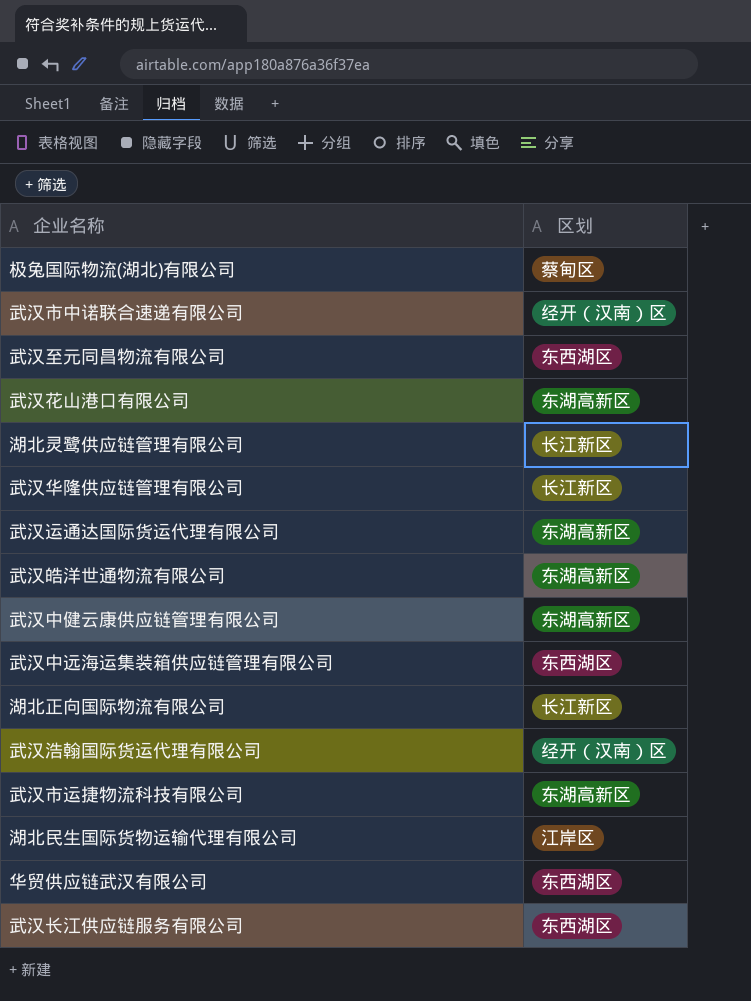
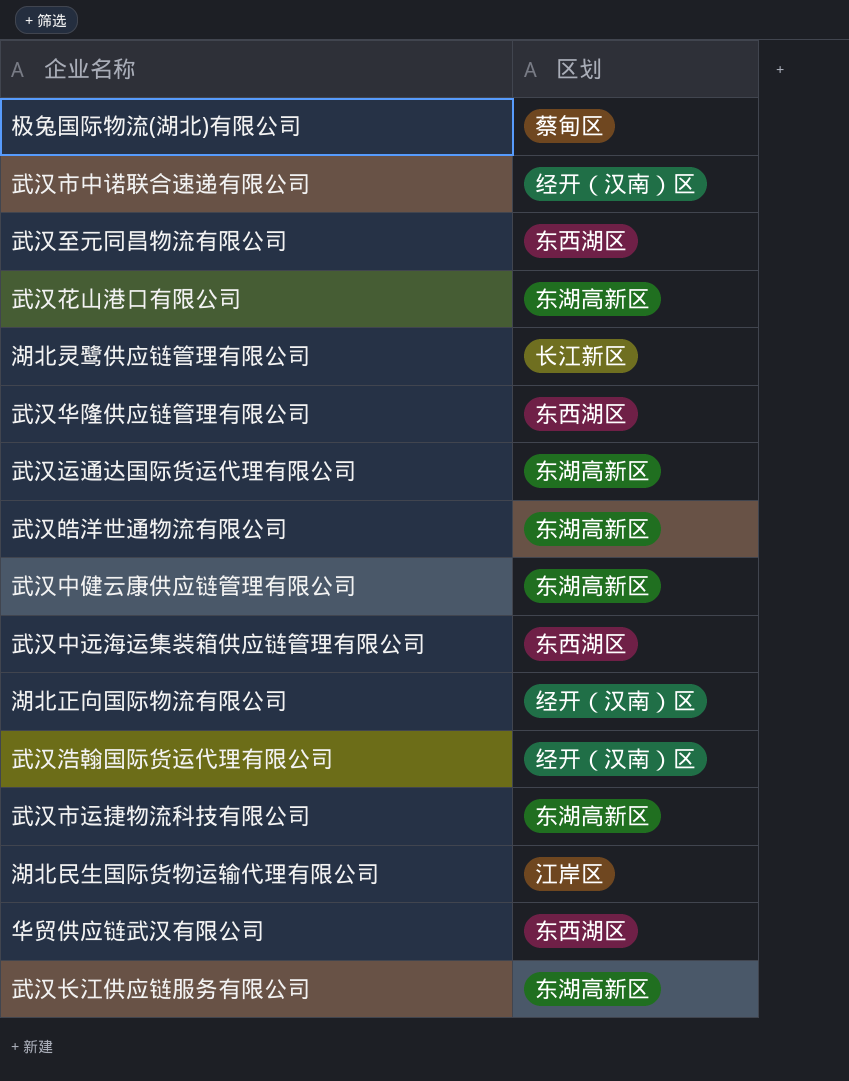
武汉华隆供应链管理有限公司 | 区划: 长江新区 -> 东西湖区
湖北正向国际物流有限公司 | 区划: 长江新区 -> 经开（汉南）区
武汉长江供应链服务有限公司 | 区划: 东西湖区 -> 东湖高新区

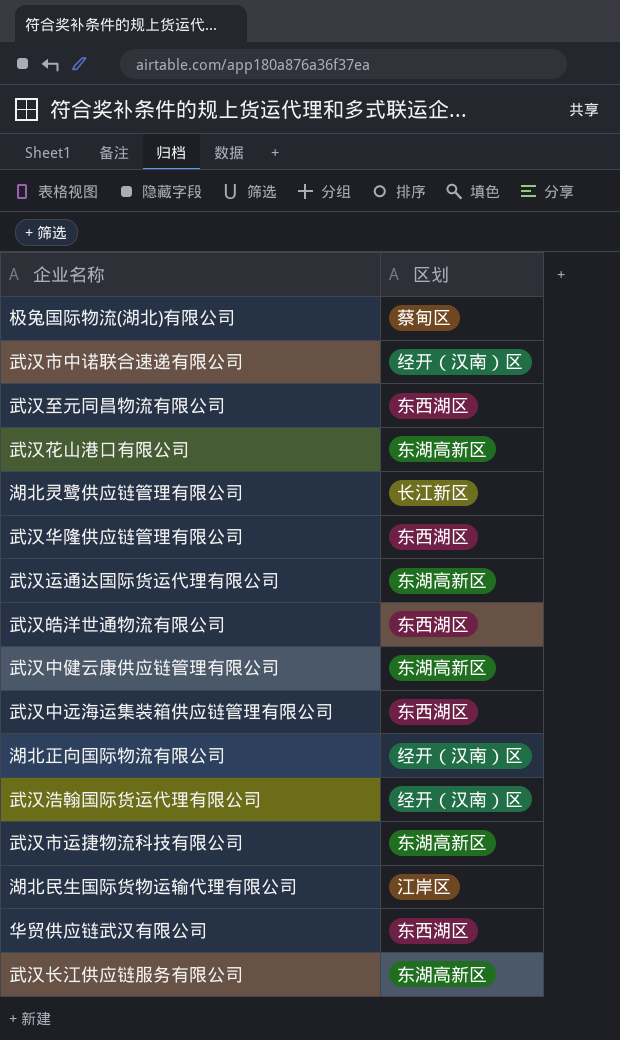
武汉皓洋世通物流有限公司 | 区划: 东湖高新区 -> 东西湖区

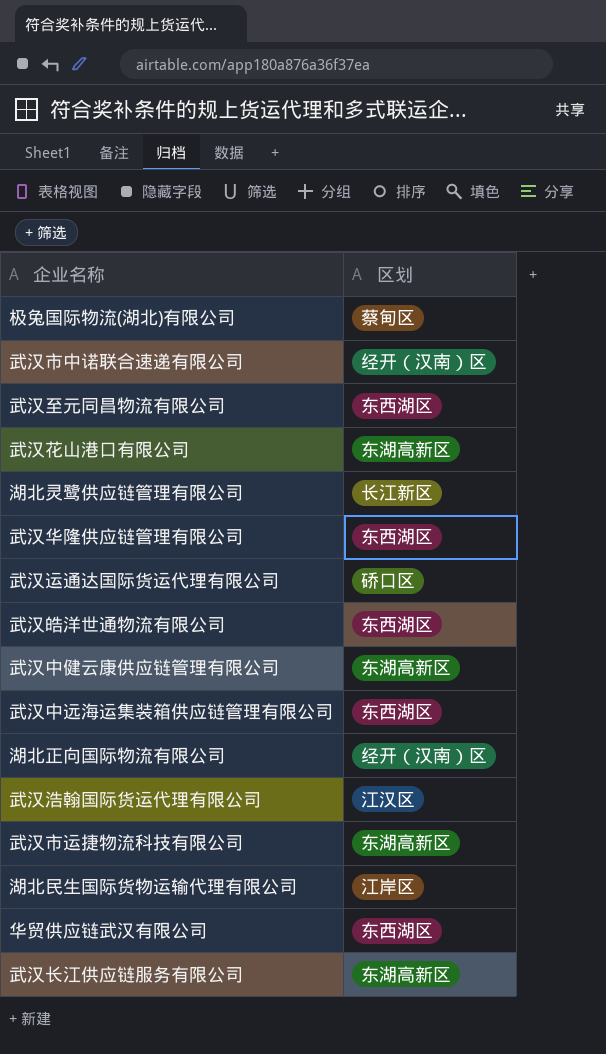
武汉运通达国际货运代理有限公司 | 区划: 东湖高新区 -> 硚口区
武汉浩翰国际货运代理有限公司 | 区划: 经开（汉南）区 -> 江汉区

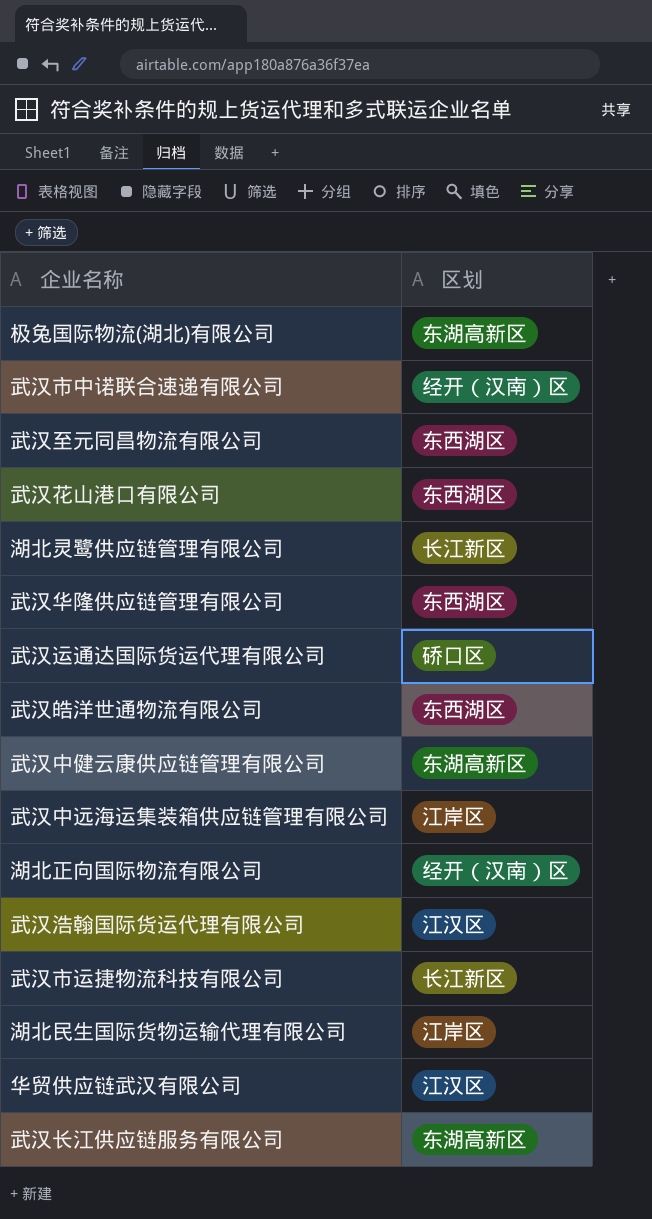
极兔国际物流(湖北)有限公司 | 区划: 蔡甸区 -> 东湖高新区
武汉花山港口有限公司 | 区划: 东湖高新区 -> 东西湖区
武汉中远海运集装箱供应链管理有限公司 | 区划: 东西湖区 -> 江岸区
武汉市运捷物流科技有限公司 | 区划: 东湖高新区 -> 长江新区
华贸供应链武汉有限公司 | 区划: 东西湖区 -> 江汉区

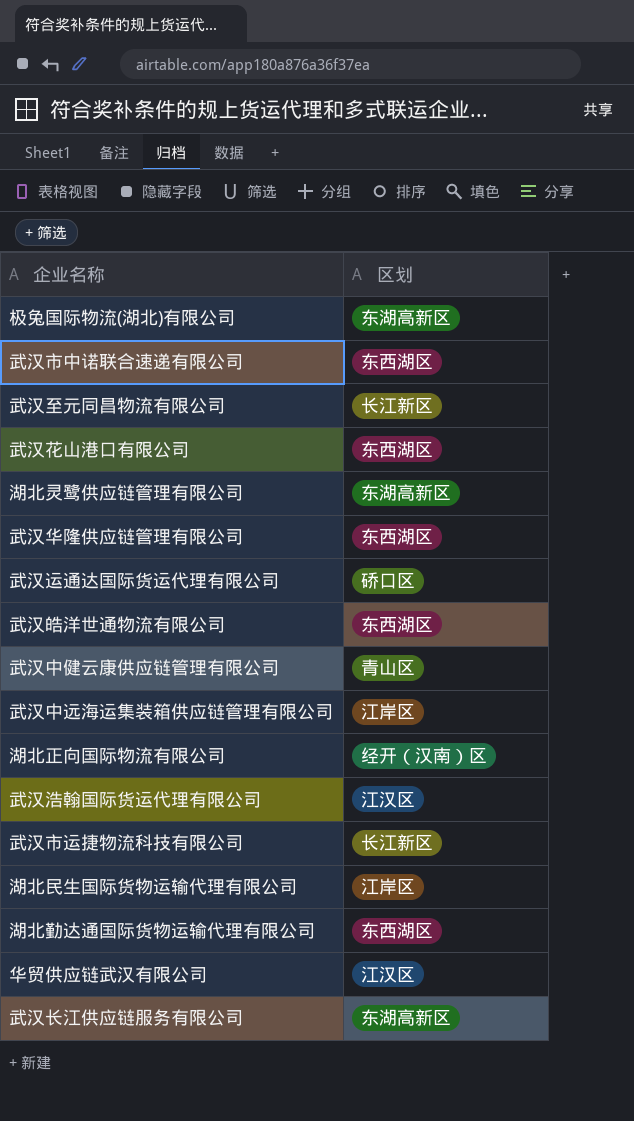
武汉市中诺联合速递有限公司 | 区划: 经开（汉南）区 -> 东西湖区
武汉至元同昌物流有限公司 | 区划: 东西湖区 -> 长江新区
湖北灵鹭供应链管理有限公司 | 区划: 长江新区 -> 东湖高新区
武汉中健云康供应链管理有限公司 | 区划: 东湖高新区 -> 青山区
row 湖北勤达通国际货物运输代理有限公司: none -> 东西湖区

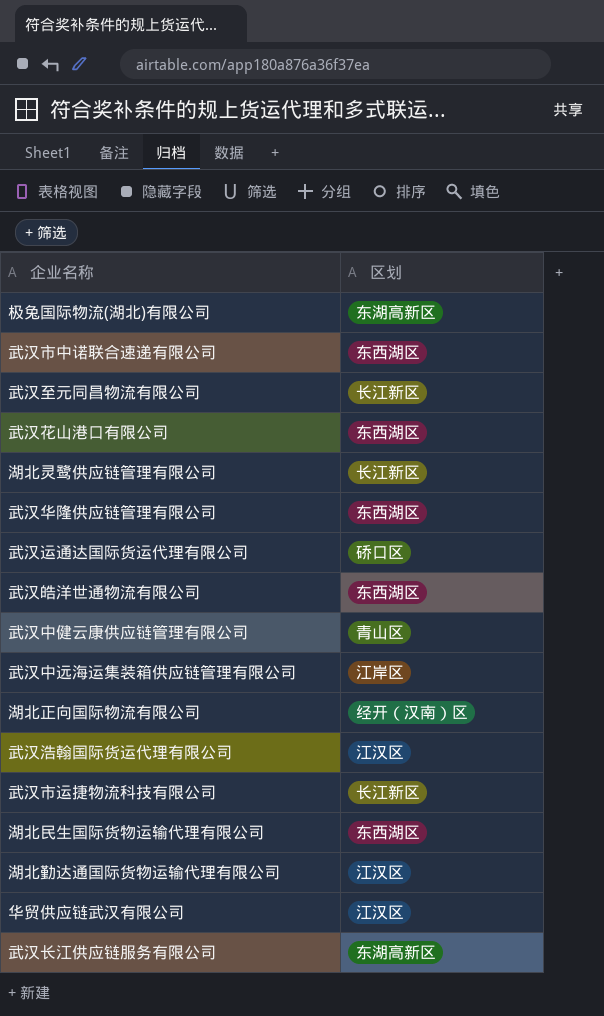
湖北灵鹭供应链管理有限公司 | 区划: 东湖高新区 -> 长江新区
湖北民生国际货物运输代理有限公司 | 区划: 江岸区 -> 东西湖区
湖北勤达通国际货物运输代理有限公司 | 区划: 东西湖区 -> 江汉区

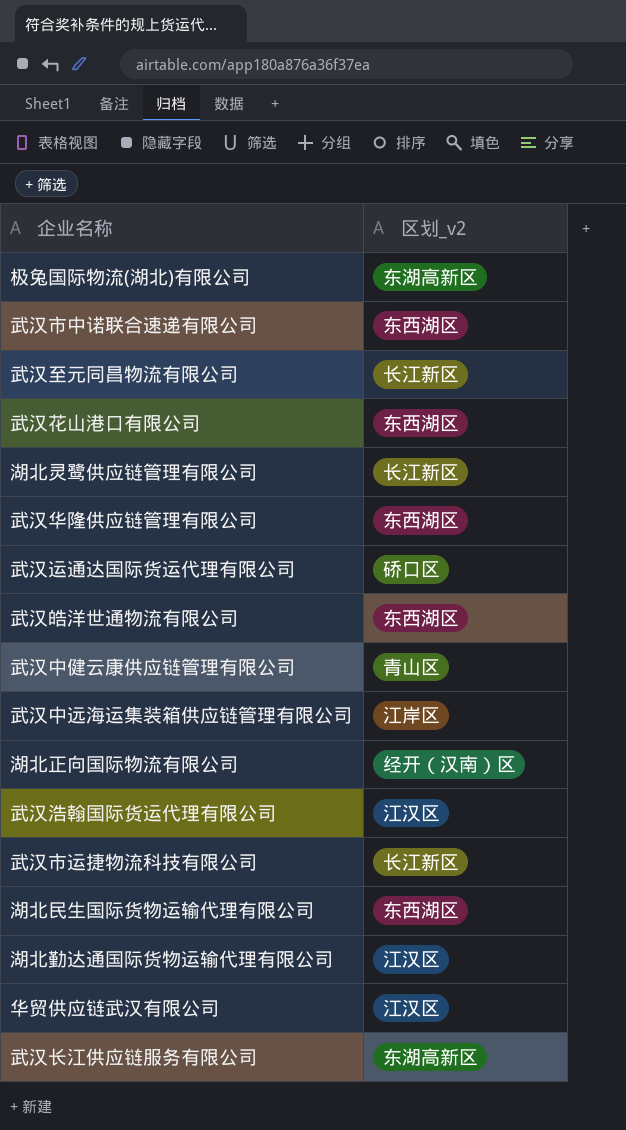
column name: 区划 -> 区划_v2

